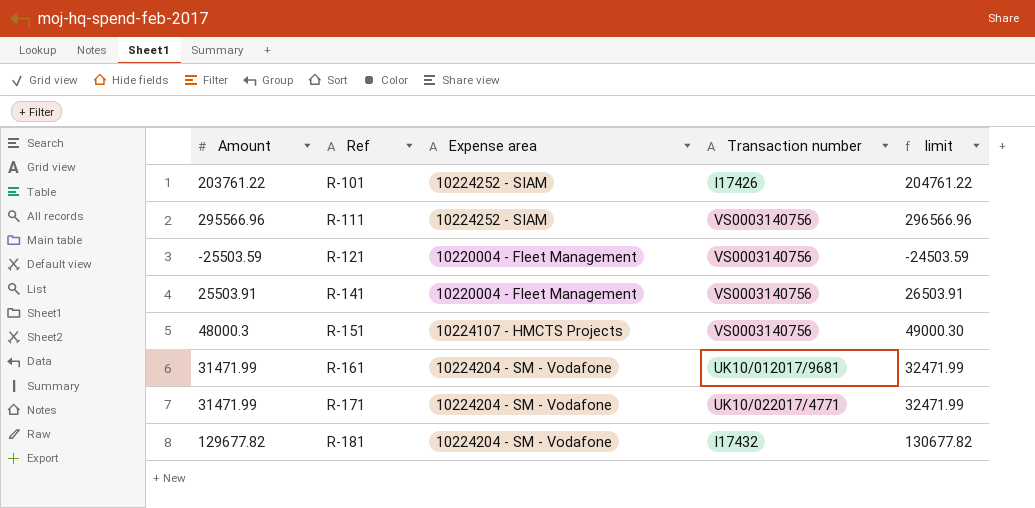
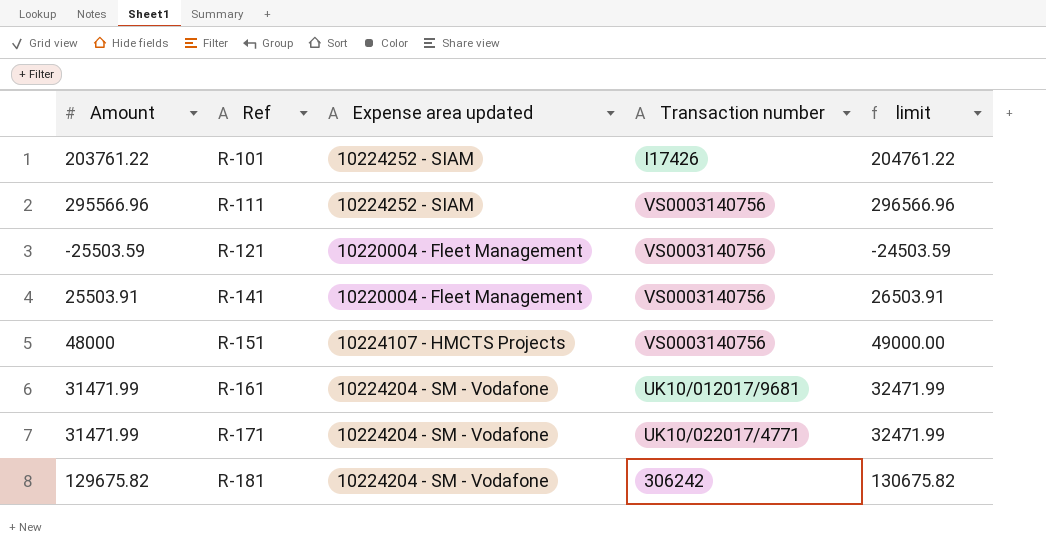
column name: Expense area -> Expense area updated
R-151 | Amount: 48000.3 -> 48000
R-151 | limit: 49000.30 -> 49000.00
R-181 | Amount: 129677.82 -> 129675.82
R-181 | Transaction number: I17432 -> 306242
R-181 | limit: 130677.82 -> 130675.82

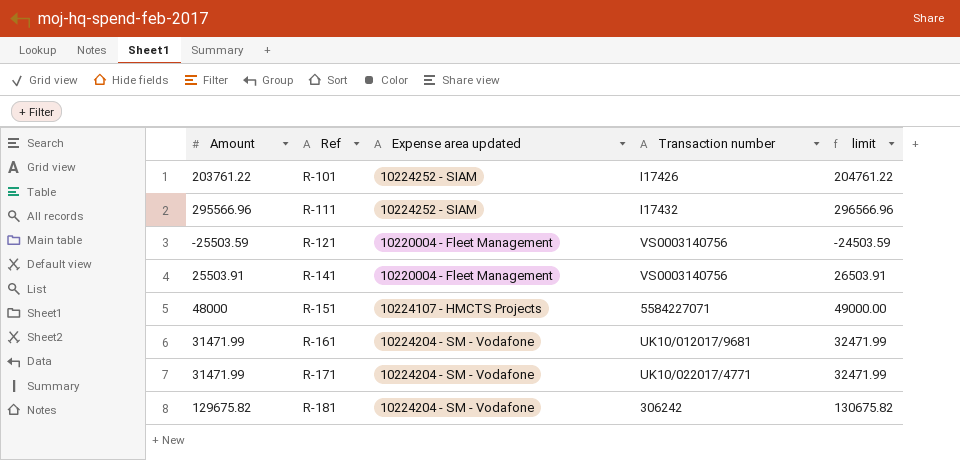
R-111 | Transaction number: VS0003140756 -> I17432
R-151 | Transaction number: VS0003140756 -> 5584227071

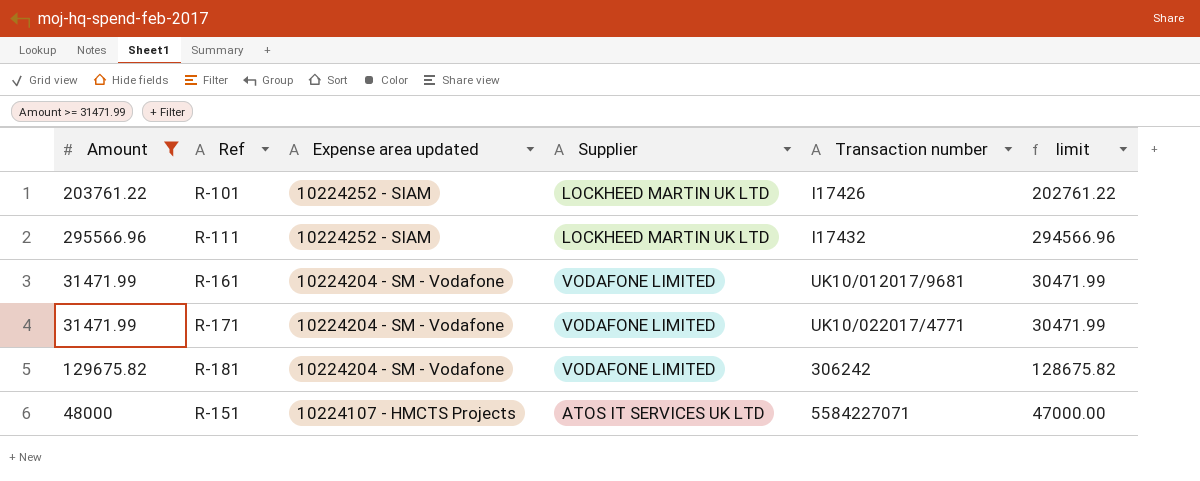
filter: none -> Amount >= 31471.99
row order: Ref ascending -> Expense area updated descending
column Supplier | position: none -> 4
column limit | formula: [Amount] + 1000 -> [Amount] - 1000

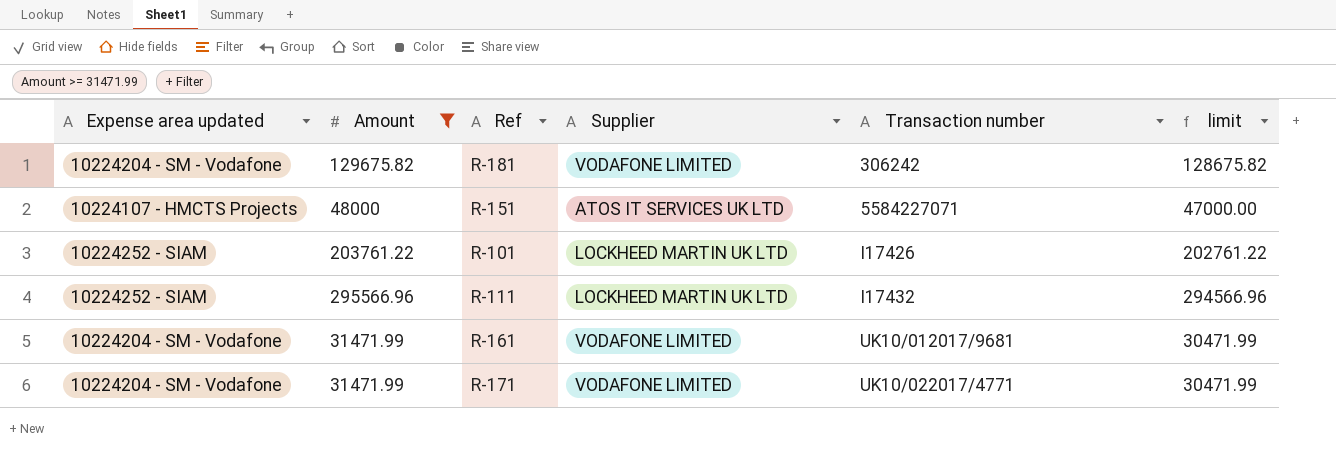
row order: Expense area updated descending -> Transaction number ascending
column Expense area updated | position: 3 -> 1

